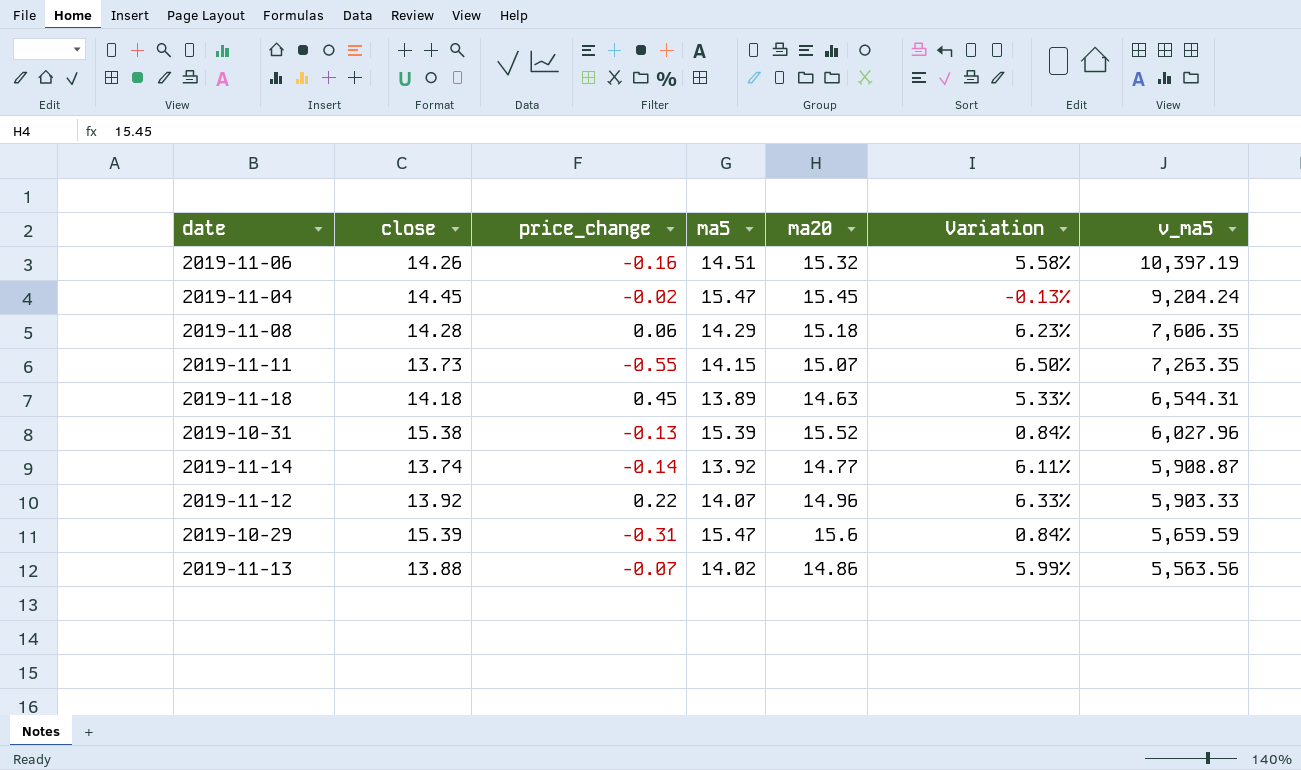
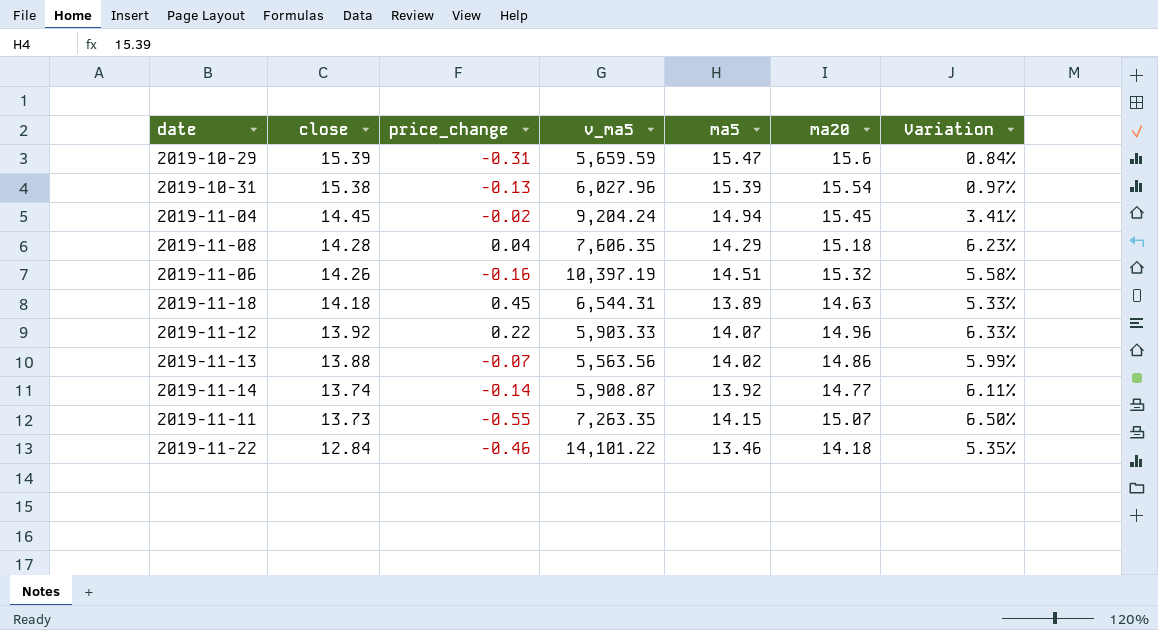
row order: v_ma5 descending -> close descending
column v_ma5 | position: 7 -> 4
2019-10-31 | ma20: 15.52 -> 15.54
2019-10-31 | Variation: 0.84% -> 0.97%
2019-11-04 | ma5: 15.47 -> 14.94
2019-11-04 | Variation: -0.13% -> 3.41%
2019-11-08 | price_change: 0.06 -> 0.04
row 2019-11-22: none -> 12.84 | -0.46 | 14,101.22 | 13.46 | 14.18 | 5.35%

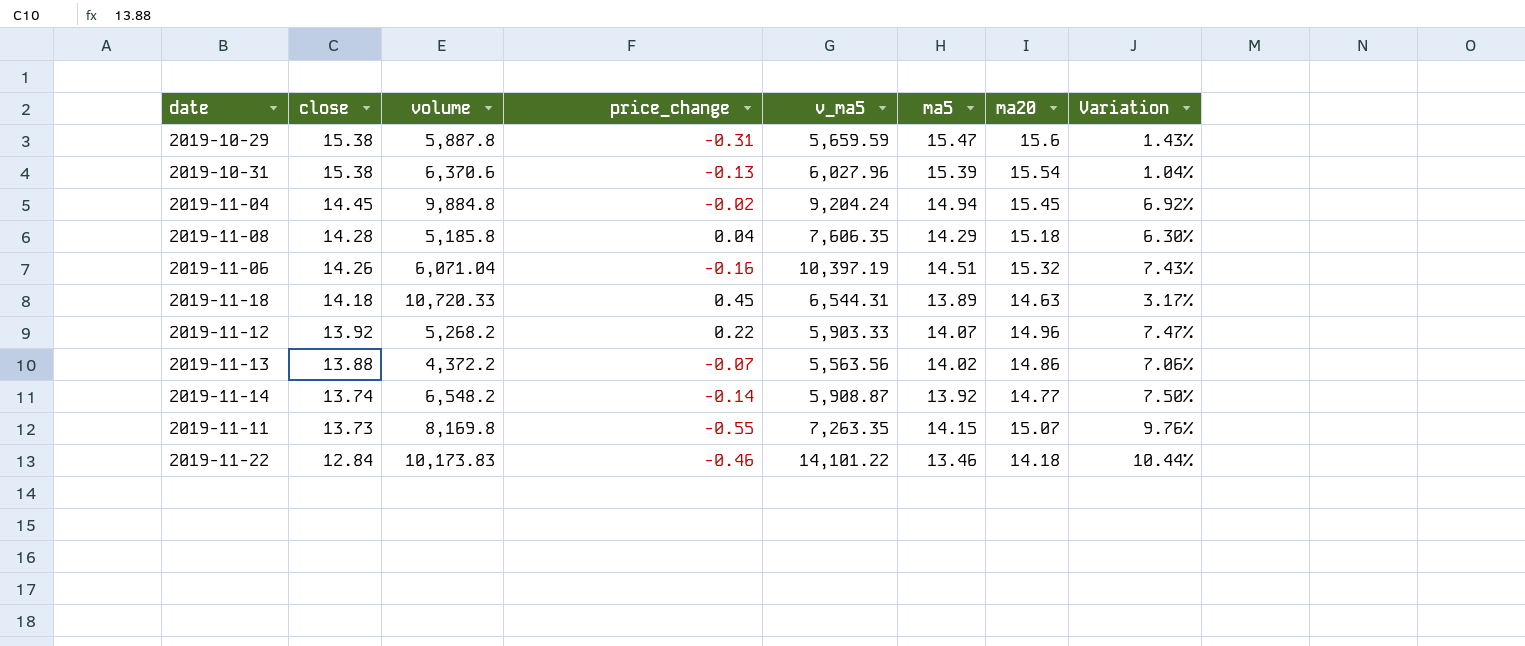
column volume | position: none -> 3
column Variation | formula: ([ma20] - [ma5]) / [ma5] -> ([ma20] - [close]) / [close]
2019-10-29 | close: 15.39 -> 15.38

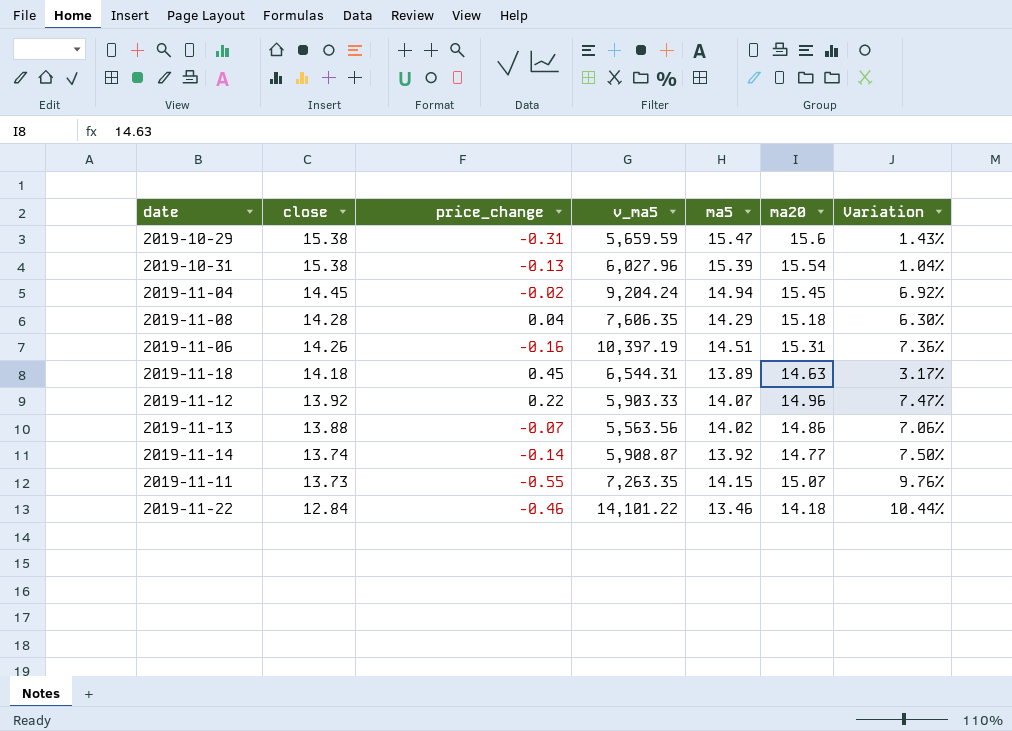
column volume | position: 3 -> none
2019-11-06 | ma20: 15.32 -> 15.31
2019-11-06 | Variation: 7.43% -> 7.36%

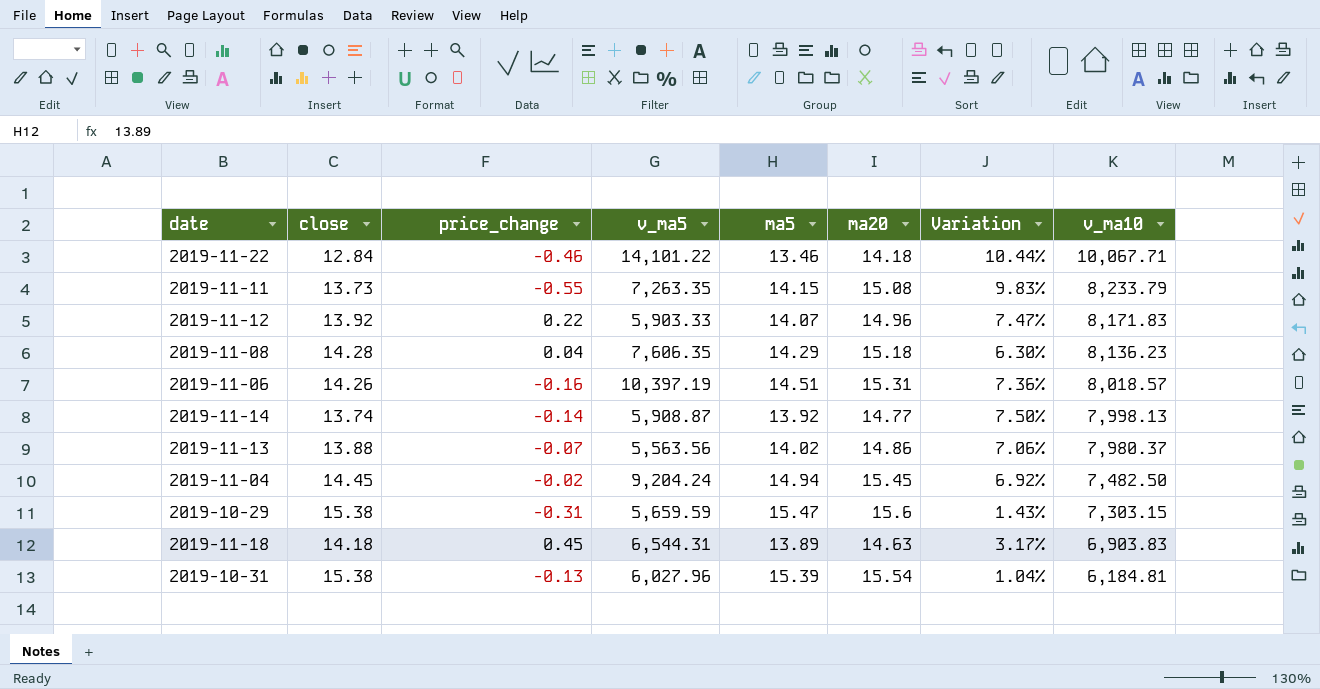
row order: close descending -> v_ma10 descending
column v_ma10 | position: none -> 8
2019-11-11 | ma20: 15.07 -> 15.08
2019-11-11 | Variation: 9.76% -> 9.83%

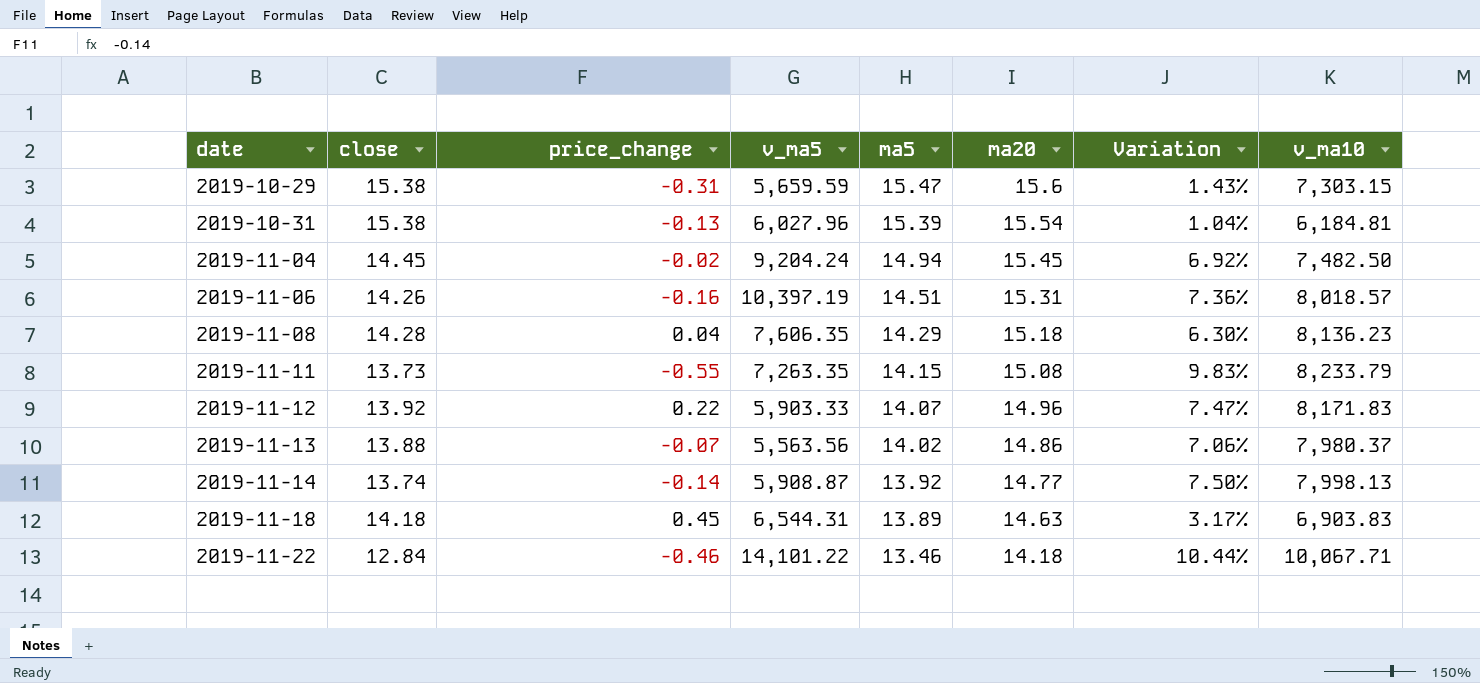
row order: v_ma10 descending -> date ascending

